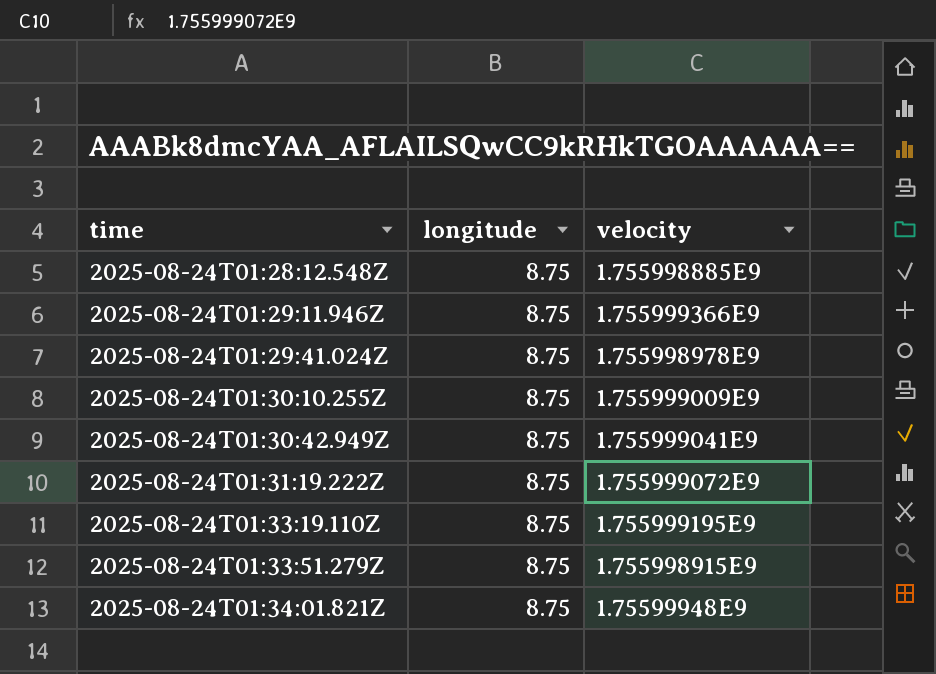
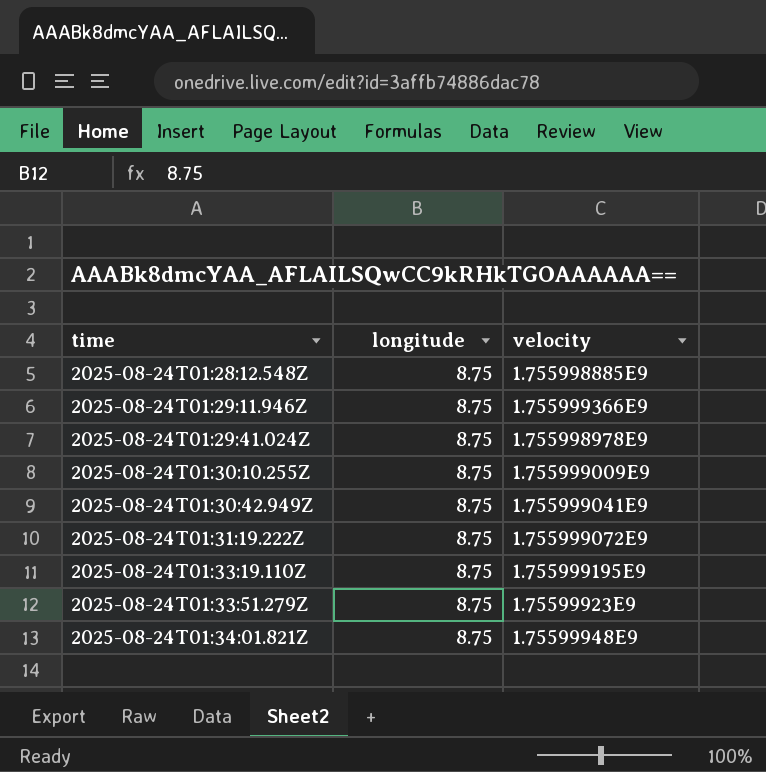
2025-08-24T01:33:51.279Z | velocity: 1.755998915E9 -> 1.75599923E9

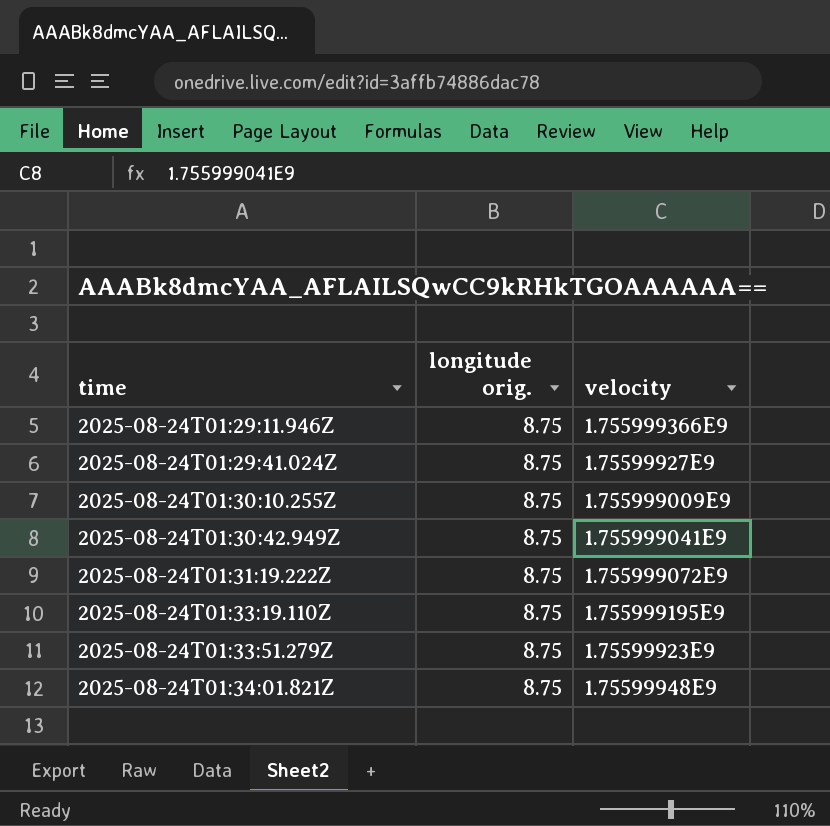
column name: longitude -> longitude orig.
row 2025-08-24T01:28:12.548Z: 8.75 | 1.755998885E9 -> none
2025-08-24T01:29:41.024Z | velocity: 1.755998978E9 -> 1.75599927E9

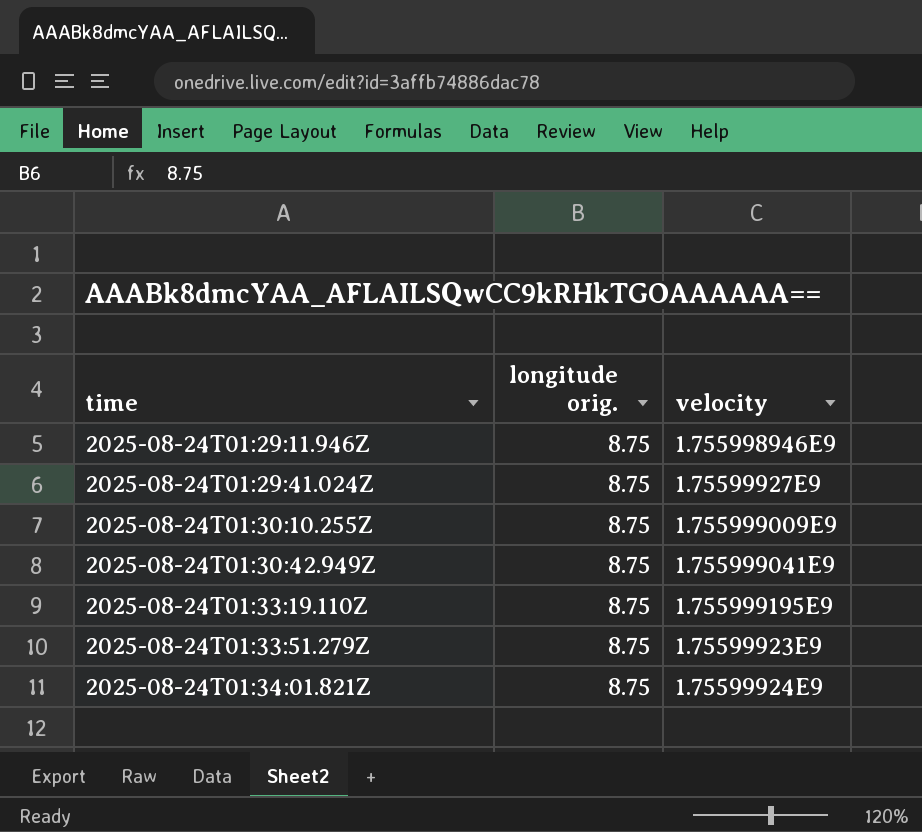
row 2025-08-24T01:31:19.222Z: 8.75 | 1.755999072E9 -> none
2025-08-24T01:29:11.946Z | velocity: 1.755999366E9 -> 1.755998946E9
2025-08-24T01:34:01.821Z | velocity: 1.75599948E9 -> 1.75599924E9

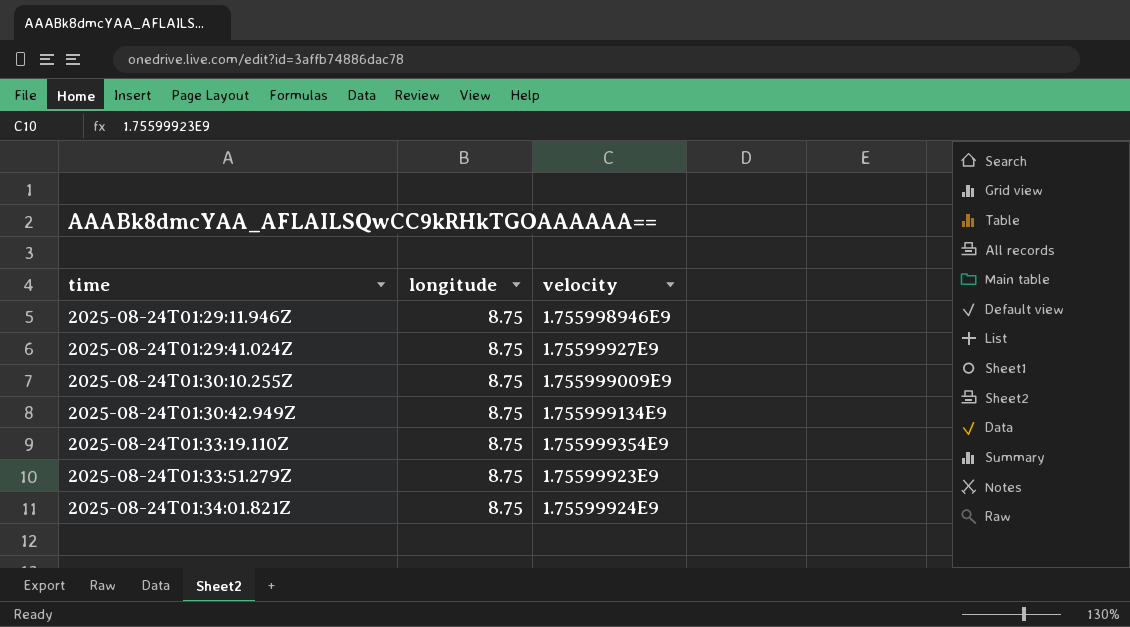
column name: longitude orig. -> longitude
2025-08-24T01:30:42.949Z | velocity: 1.755999041E9 -> 1.755999134E9
2025-08-24T01:33:19.110Z | velocity: 1.755999195E9 -> 1.755999354E9

